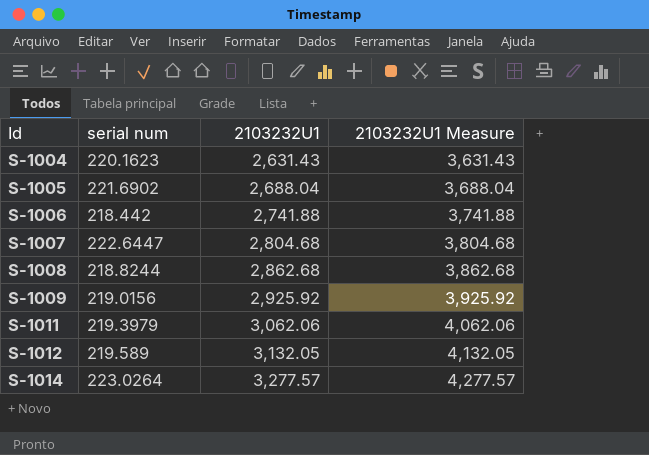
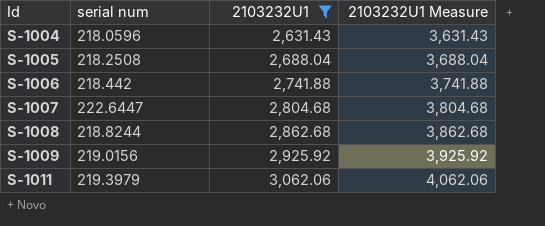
filter: none -> 2103232U1 <= 3,062.06
S-1004 | serial num: 220.1623 -> 218.0596
S-1005 | serial num: 221.6902 -> 218.2508

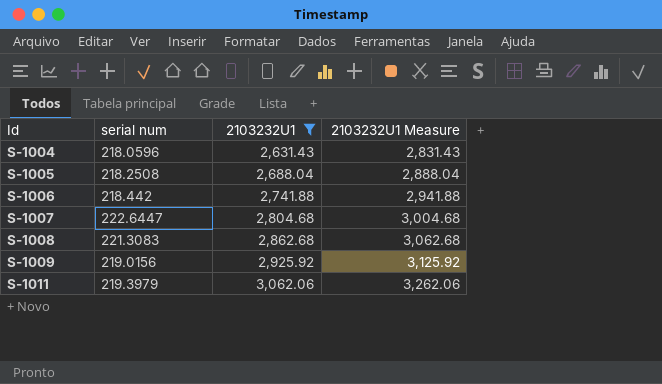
column 2103232U1 Measure | formula: [2103232U1] + 1000 -> [2103232U1] + 200
S-1008 | serial num: 218.8244 -> 221.3083

